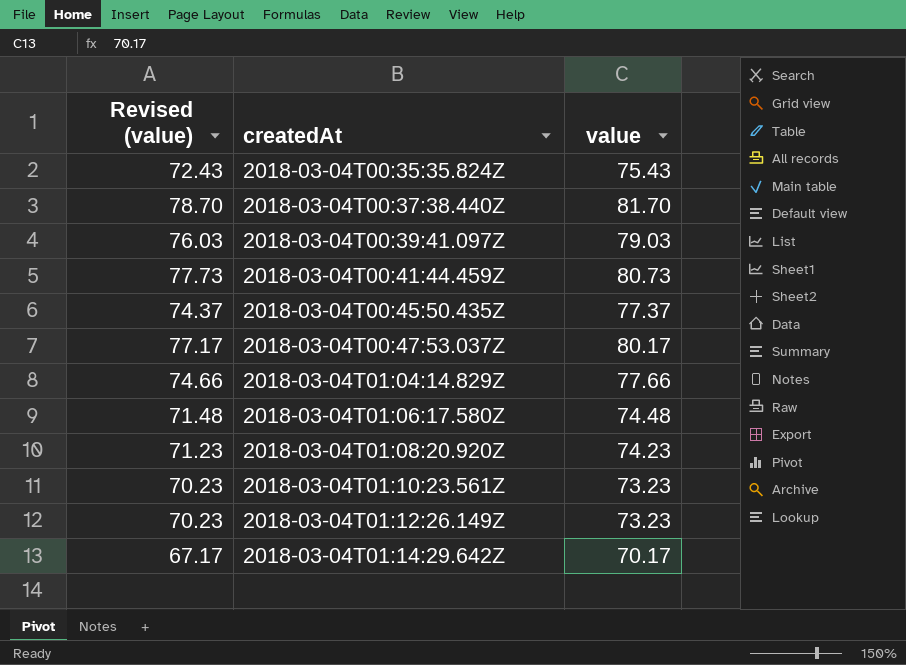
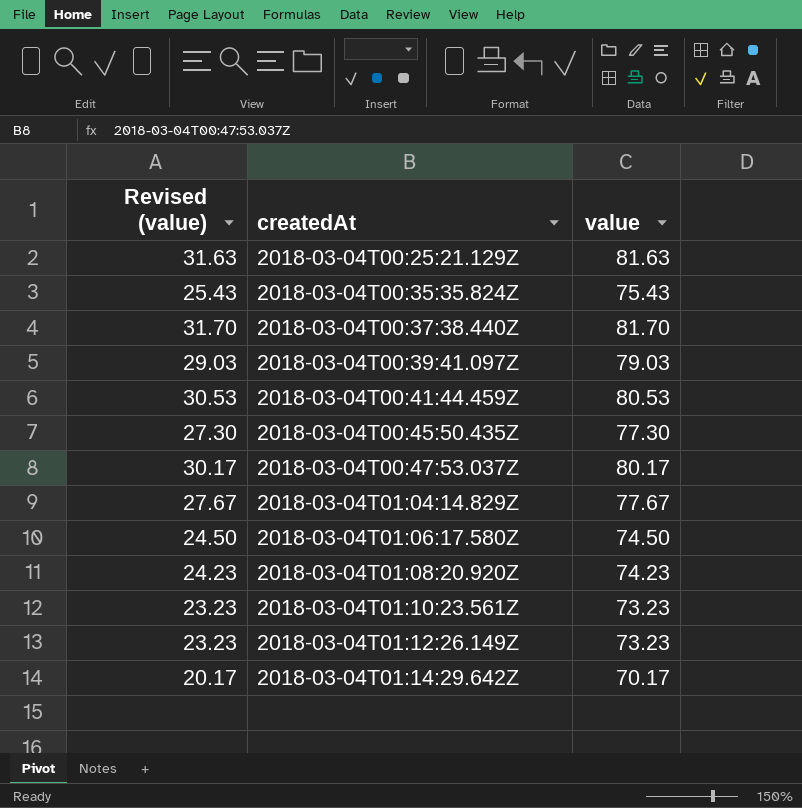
column Revised (value) | formula: [value] - 3 -> [value] - 50
row 2018-03-04T00:25:21.129Z: none -> 31.63 | 81.63
2018-03-04T00:41:44.459Z | value: 80.73 -> 80.53
2018-03-04T00:45:50.435Z | value: 77.37 -> 77.30
2018-03-04T01:04:14.829Z | value: 77.66 -> 77.67
2018-03-04T01:06:17.580Z | value: 74.48 -> 74.50

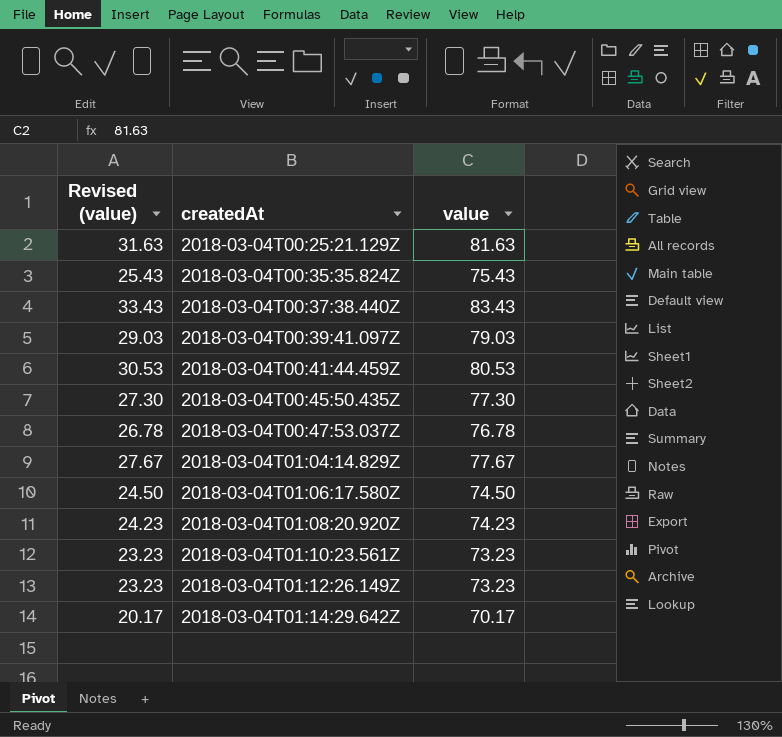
2018-03-04T00:37:38.440Z | Revised (value): 31.70 -> 33.43
2018-03-04T00:37:38.440Z | value: 81.70 -> 83.43
2018-03-04T00:47:53.037Z | Revised (value): 30.17 -> 26.78
2018-03-04T00:47:53.037Z | value: 80.17 -> 76.78

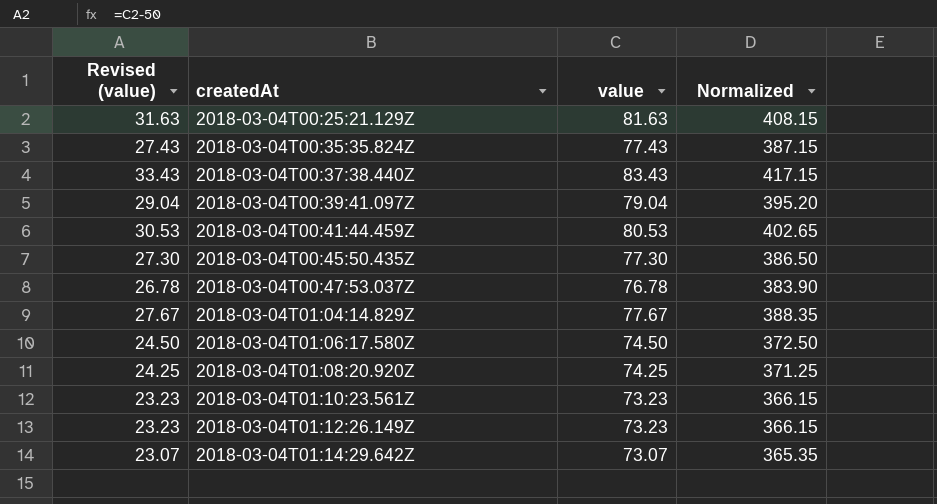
column Normalized | formula: none -> [value] * 5
2018-03-04T00:35:35.824Z | Revised (value): 25.43 -> 27.43
2018-03-04T00:35:35.824Z | value: 75.43 -> 77.43
2018-03-04T00:39:41.097Z | Revised (value): 29.03 -> 29.04
2018-03-04T00:39:41.097Z | value: 79.03 -> 79.04
2018-03-04T01:08:20.920Z | Revised (value): 24.23 -> 24.25
2018-03-04T01:08:20.920Z | value: 74.23 -> 74.25
2018-03-04T01:14:29.642Z | Revised (value): 20.17 -> 23.07
2018-03-04T01:14:29.642Z | value: 70.17 -> 73.07

